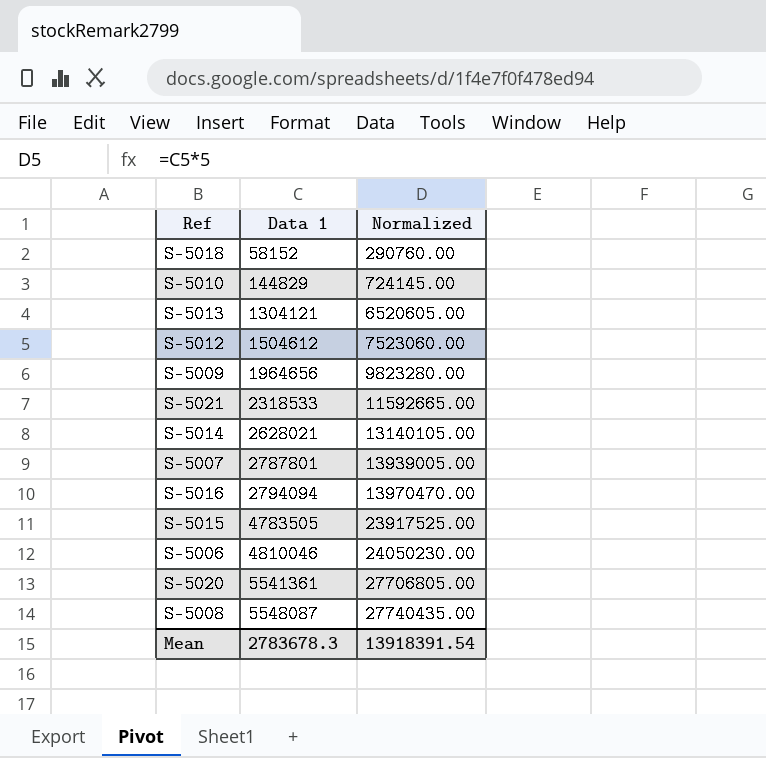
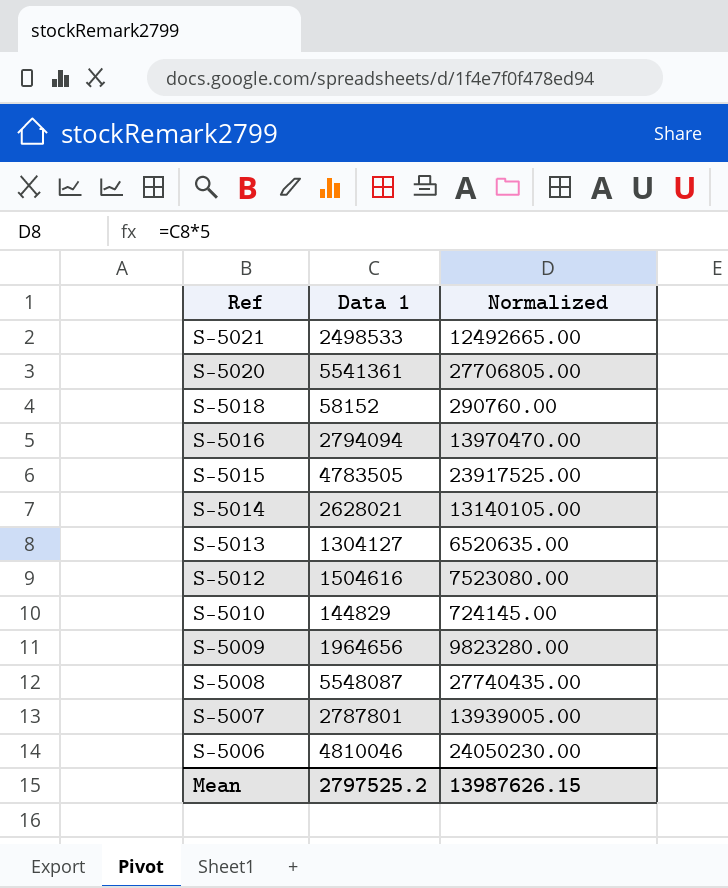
row order: Data 1 ascending -> Ref descending
S-5021 | Data 1: 2318533 -> 2498533
S-5021 | Normalized: 11592665.00 -> 12492665.00
S-5013 | Data 1: 1304121 -> 1304127
S-5013 | Normalized: 6520605.00 -> 6520635.00
S-5012 | Data 1: 1504612 -> 1504616
S-5012 | Normalized: 7523060.00 -> 7523080.00
Mean | Data 1: 2783678.3 -> 2797525.2
Mean | Normalized: 13918391.54 -> 13987626.15

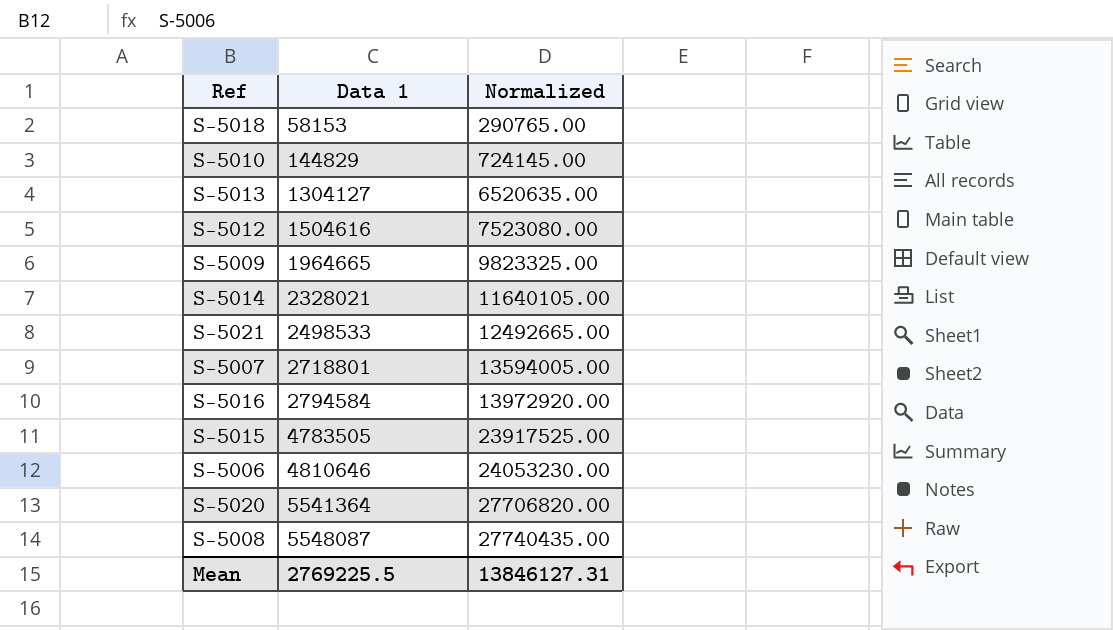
row order: Ref descending -> Data 1 ascending
S-5018 | Data 1: 58152 -> 58153
S-5018 | Normalized: 290760.00 -> 290765.00
S-5009 | Data 1: 1964656 -> 1964665
S-5009 | Normalized: 9823280.00 -> 9823325.00
S-5014 | Data 1: 2628021 -> 2328021
S-5014 | Normalized: 13140105.00 -> 11640105.00
S-5007 | Data 1: 2787801 -> 2718801
S-5007 | Normalized: 13939005.00 -> 13594005.00
S-5016 | Data 1: 2794094 -> 2794584
S-5016 | Normalized: 13970470.00 -> 13972920.00
S-5006 | Data 1: 4810046 -> 4810646
S-5006 | Normalized: 24050230.00 -> 24053230.00
S-5020 | Data 1: 5541361 -> 5541364
S-5020 | Normalized: 27706805.00 -> 27706820.00
Mean | Data 1: 2797525.2 -> 2769225.5
Mean | Normalized: 13987626.15 -> 13846127.31

